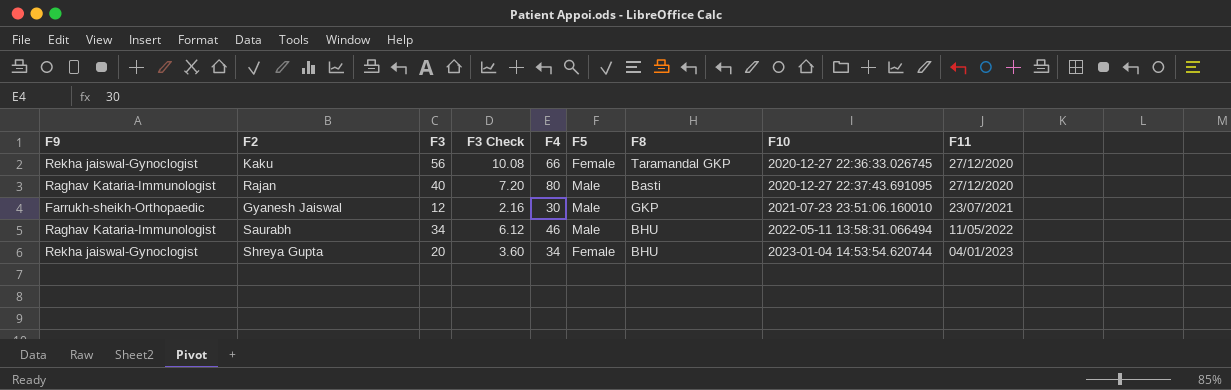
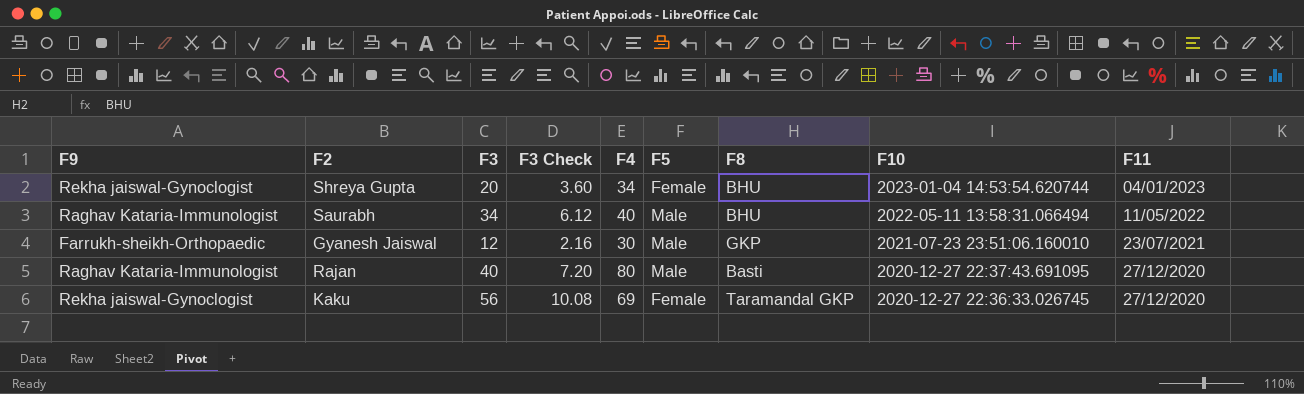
row order: F10 ascending -> F10 descending
Saurabh | F4: 46 -> 40
Kaku | F4: 66 -> 69

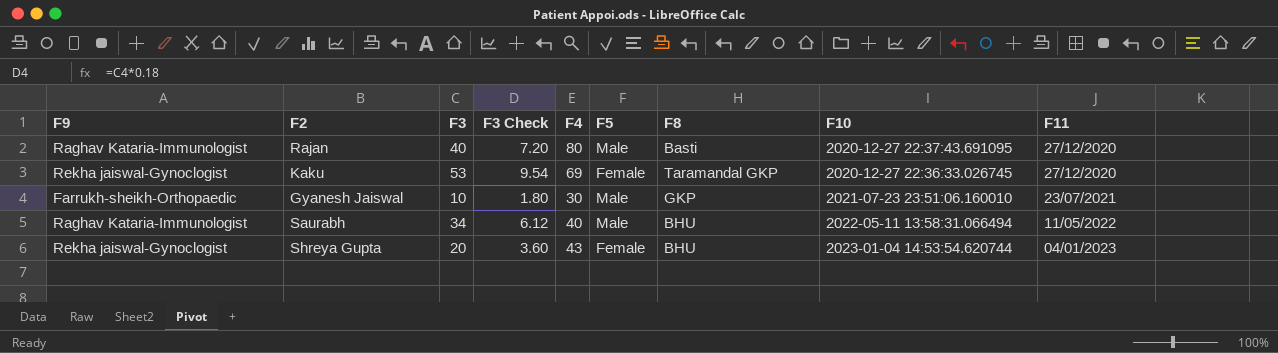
row order: F10 descending -> F11 ascending
Kaku | F3: 56 -> 53
Kaku | F3 Check: 10.08 -> 9.54
Gyanesh Jaiswal | F3: 12 -> 10
Gyanesh Jaiswal | F3 Check: 2.16 -> 1.80
Shreya Gupta | F4: 34 -> 43

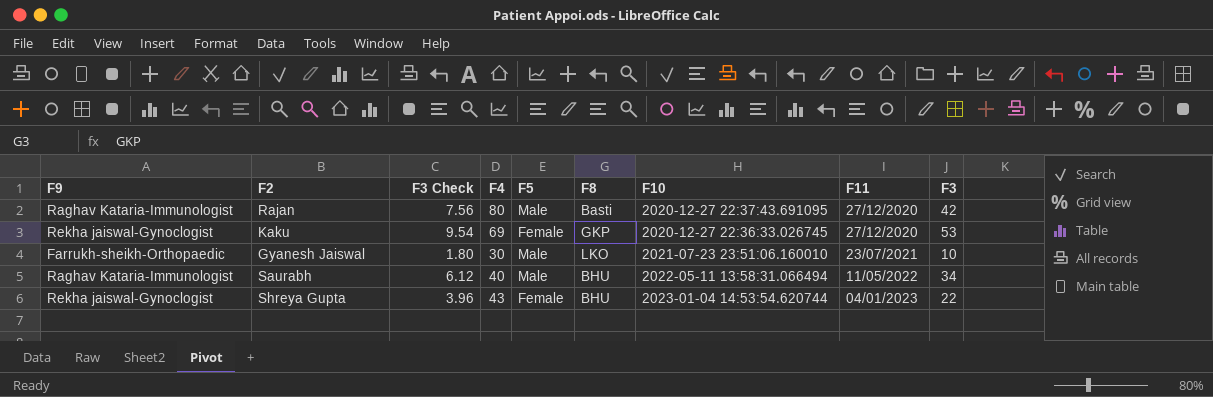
column F3 | position: 3 -> 9
Rajan | F3 Check: 7.20 -> 7.56
Rajan | F3: 40 -> 42
Kaku | F8: Taramandal GKP -> GKP
Gyanesh Jaiswal | F8: GKP -> LKO
Shreya Gupta | F3 Check: 3.60 -> 3.96
Shreya Gupta | F3: 20 -> 22

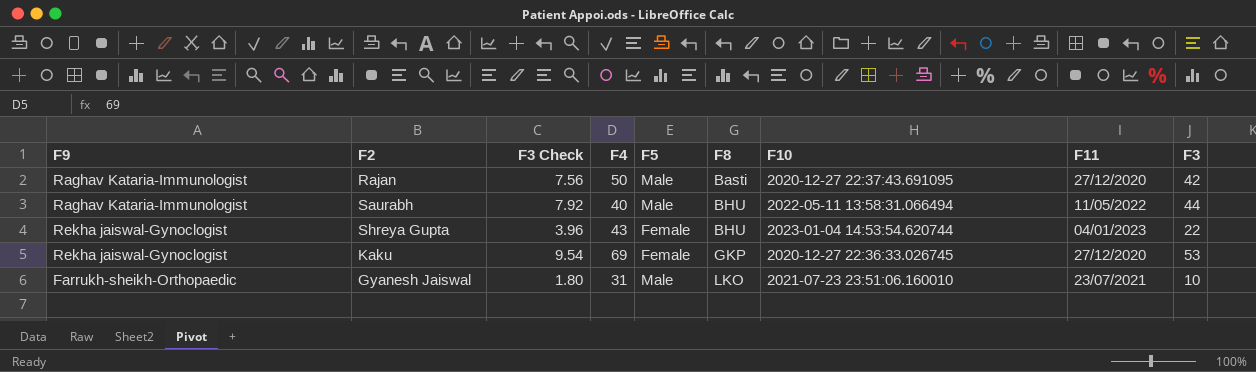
row order: F11 ascending -> F8 ascending
Rajan | F4: 80 -> 50
Saurabh | F3 Check: 6.12 -> 7.92
Saurabh | F3: 34 -> 44
Gyanesh Jaiswal | F4: 30 -> 31

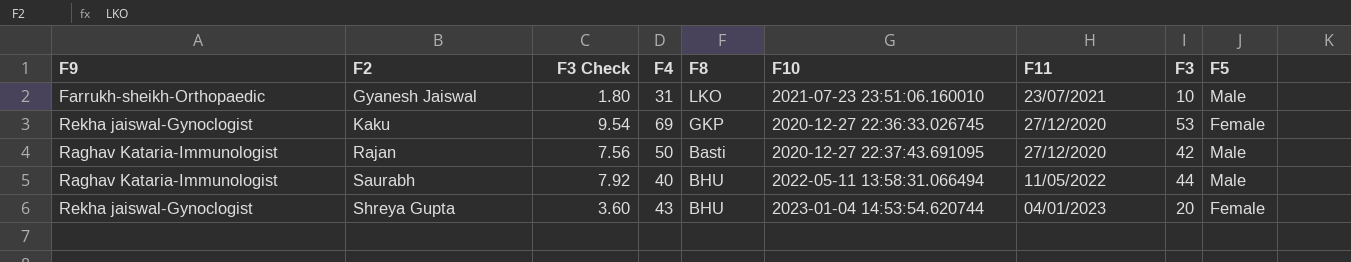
row order: F8 ascending -> F2 ascending
column F5 | position: 5 -> 9
Shreya Gupta | F3 Check: 3.96 -> 3.60
Shreya Gupta | F3: 22 -> 20

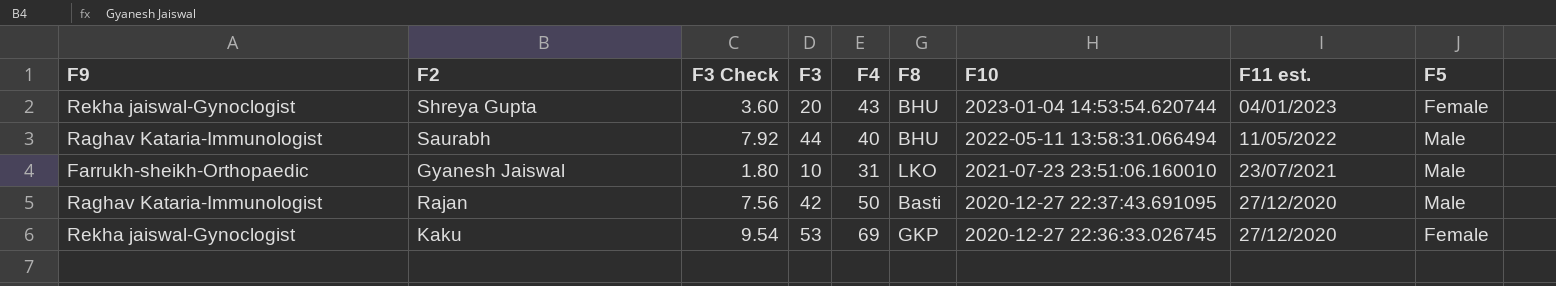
row order: F2 ascending -> F10 descending
column F3 | position: 8 -> 4
column name: F11 -> F11 est.

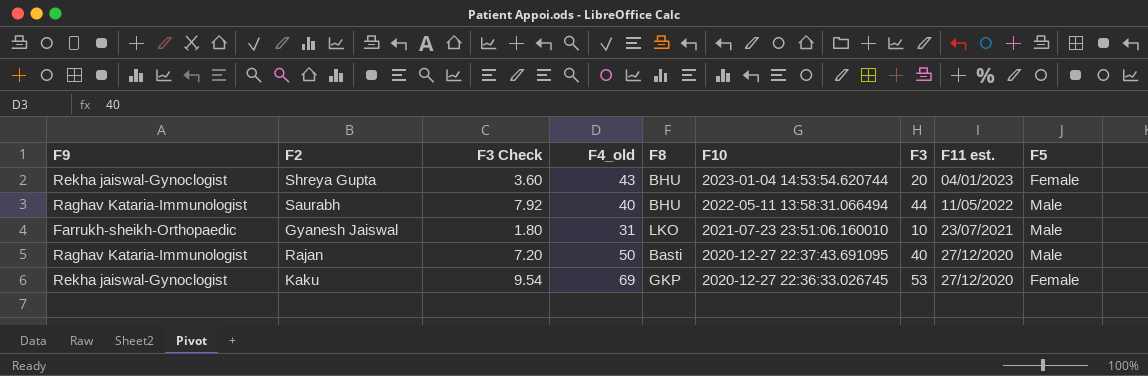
column name: F4 -> F4_old
column F3 | position: 4 -> 7
Rajan | F3 Check: 7.56 -> 7.20
Rajan | F3: 42 -> 40

